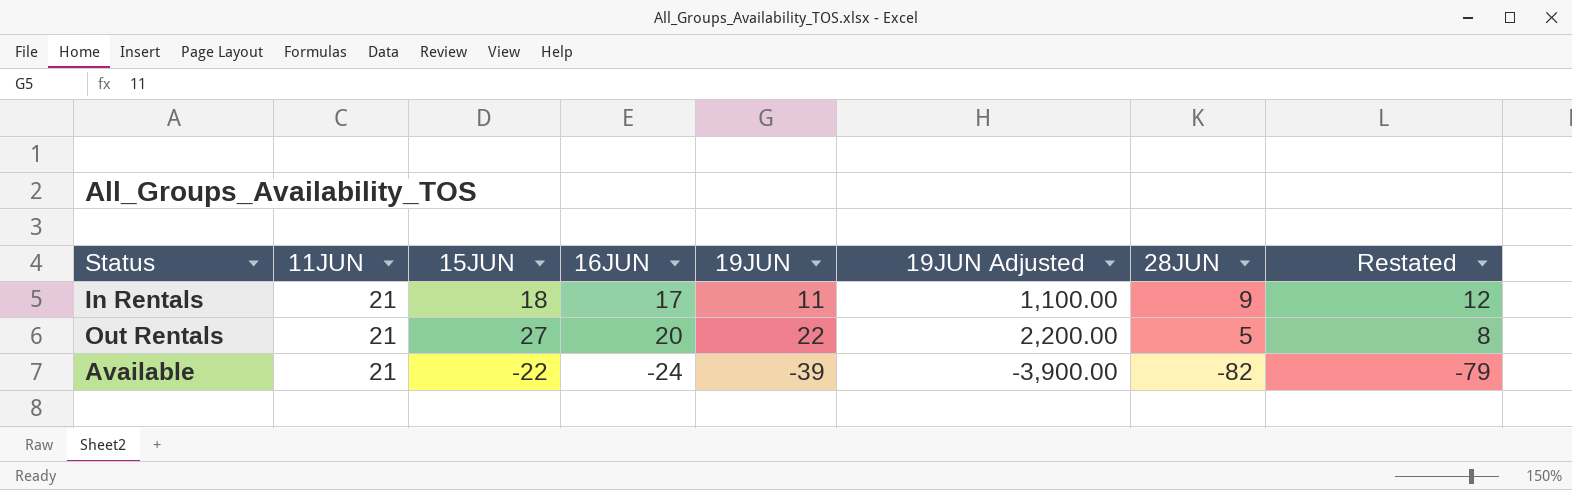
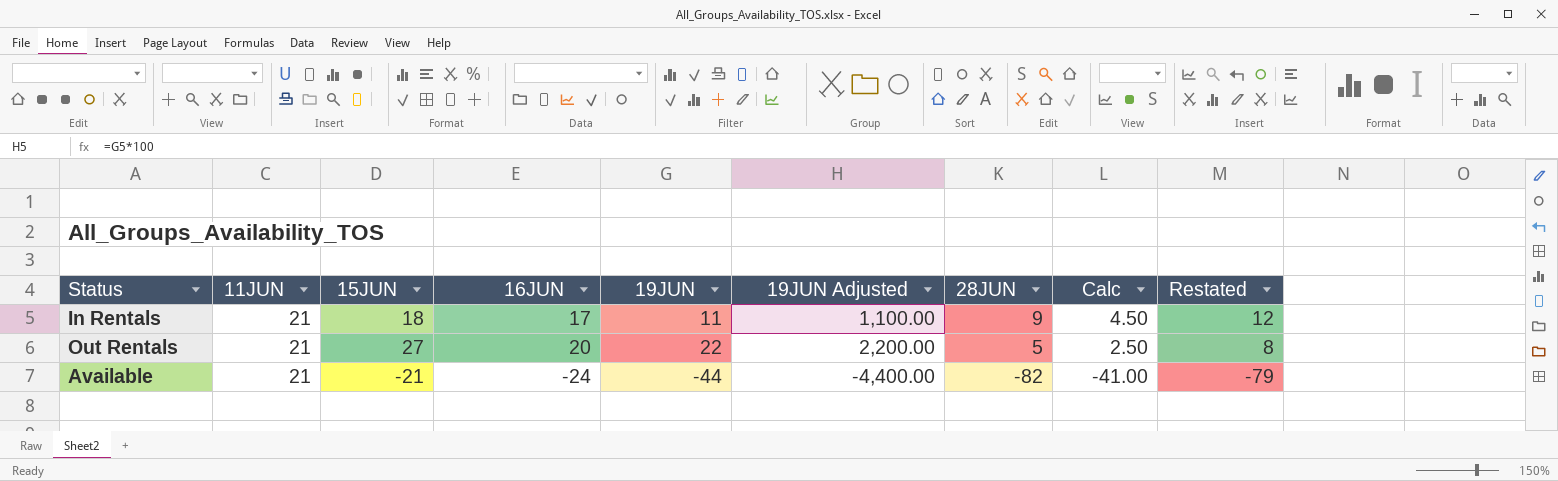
column Calc | formula: none -> [28JUN] * 0.5
Available | 15JUN: -22 -> -21
Available | 19JUN: -39 -> -44
Available | 19JUN Adjusted: -3,900.00 -> -4,400.00

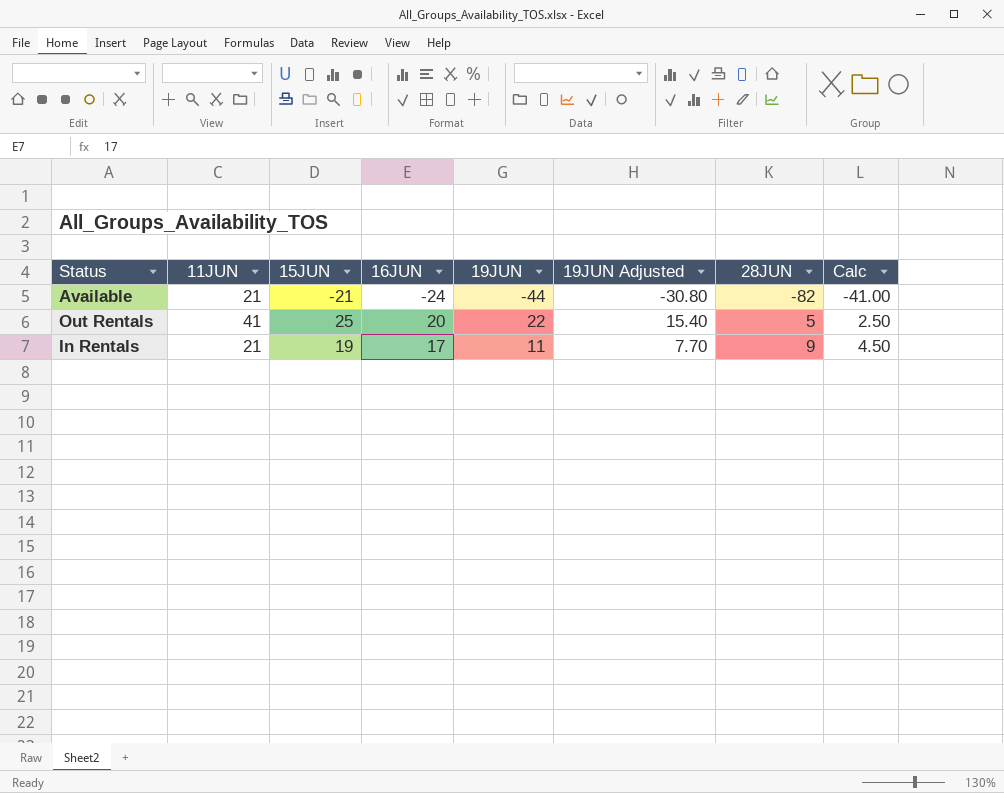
row order: 28JUN descending -> 28JUN ascending
column Restated | formula: [28JUN] + 3 -> none
column 19JUN Adjusted | formula: [19JUN] * 100 -> [19JUN] * 0.7
Out Rentals | 11JUN: 21 -> 41
Out Rentals | 15JUN: 27 -> 25
In Rentals | 15JUN: 18 -> 19

